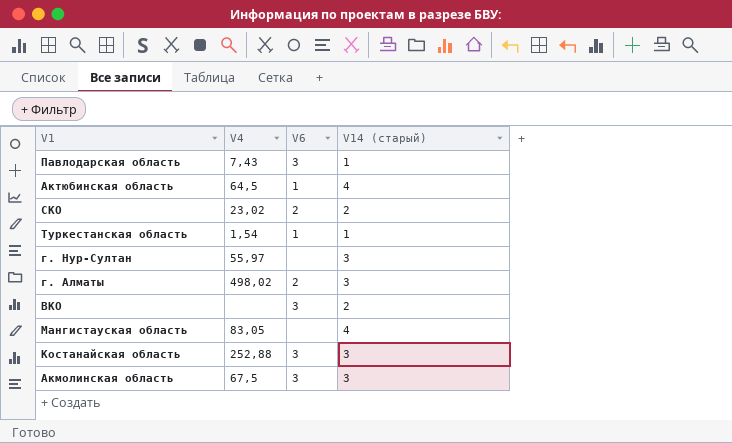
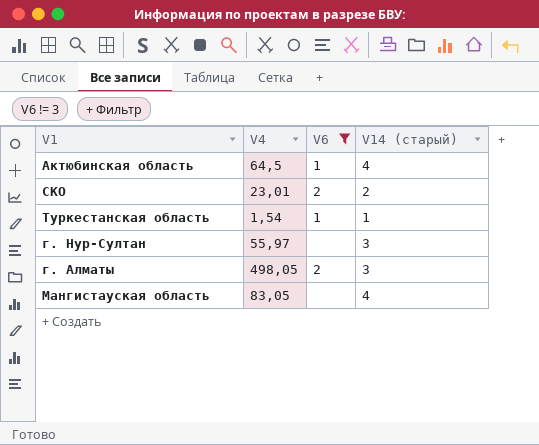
filter: none -> V6 != 3
СКО | V4: 23,02 -> 23,01
г. Алматы | V4: 498,02 -> 498,05

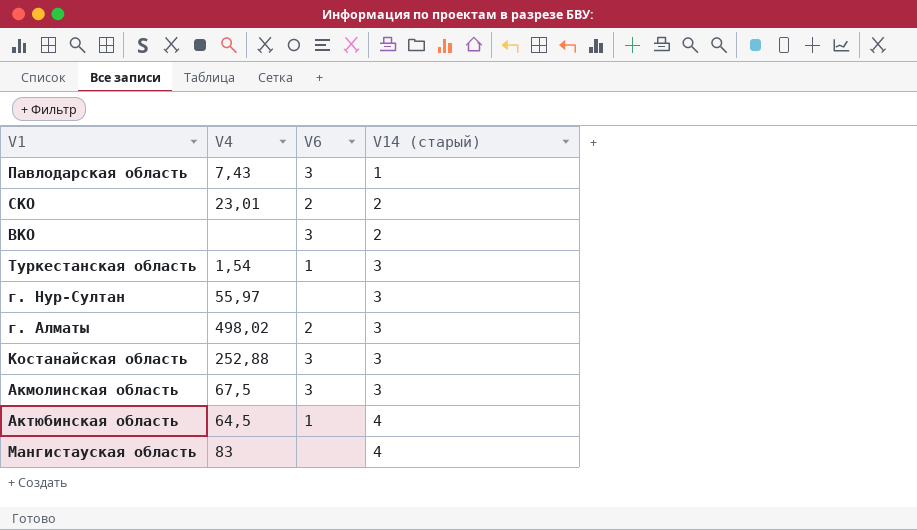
filter: V6 != 3 -> none
row order: none -> V14 (старый) ascending
Туркестанская область | V14 (старый): 1 -> 3
г. Алматы | V4: 498,05 -> 498,02
Мангистауская область | V4: 83,05 -> 83

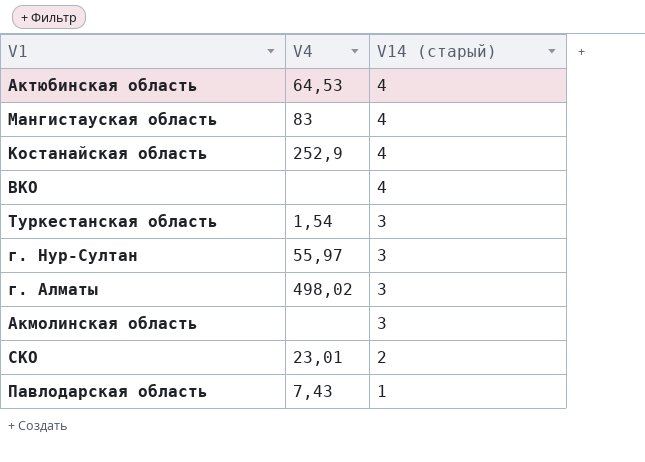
row order: V14 (старый) ascending -> V14 (старый) descending
column V6 | position: 3 -> none
Актюбинская область | V4: 64,5 -> 64,53
Костанайская область | V4: 252,88 -> 252,9
Костанайская область | V14 (старый): 3 -> 4
ВКО | V14 (старый): 2 -> 4
Акмолинская область | V4: 67,5 -> none

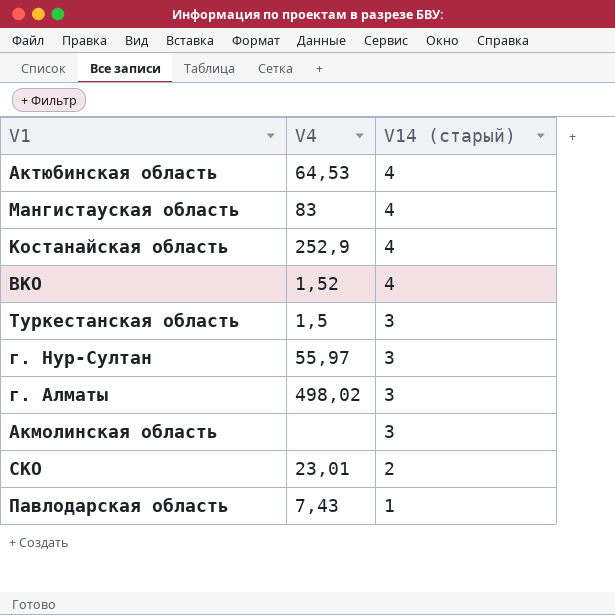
ВКО | V4: none -> 1,52
Туркестанская область | V4: 1,54 -> 1,5

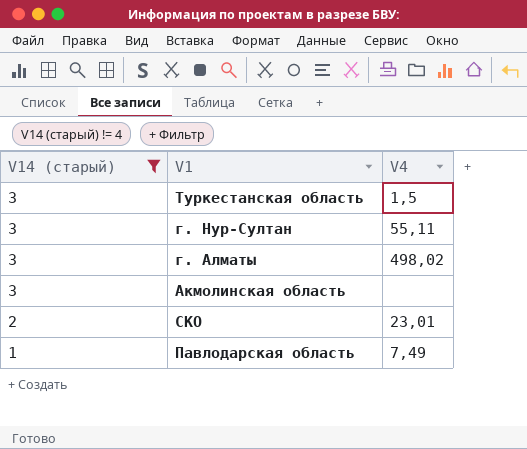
filter: none -> V14 (старый) != 4
column V14 (старый) | position: 3 -> 1
г. Нур-Султан | V4: 55,97 -> 55,11
Павлодарская область | V4: 7,43 -> 7,49

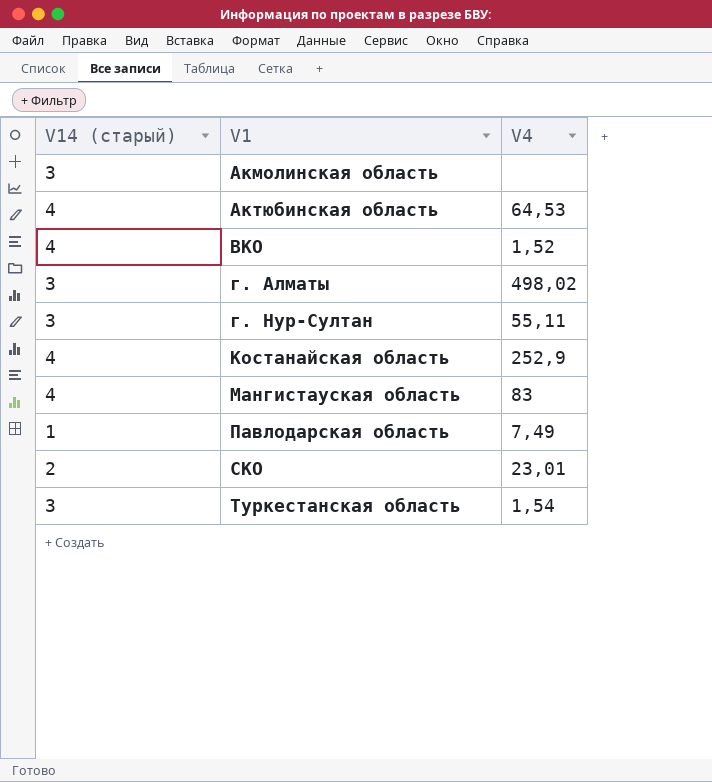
filter: V14 (старый) != 4 -> none
row order: V14 (старый) descending -> V1 ascending
Туркестанская область | V4: 1,5 -> 1,54

